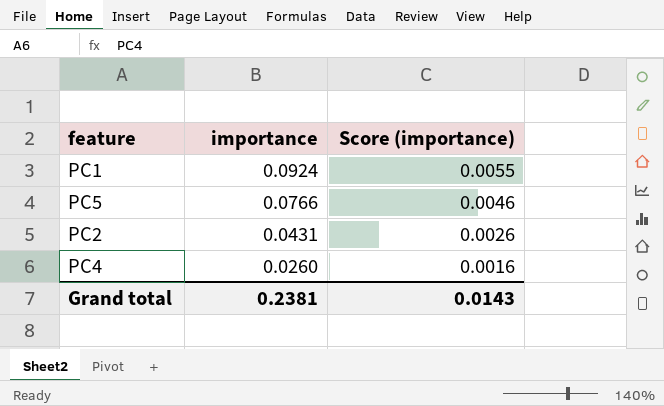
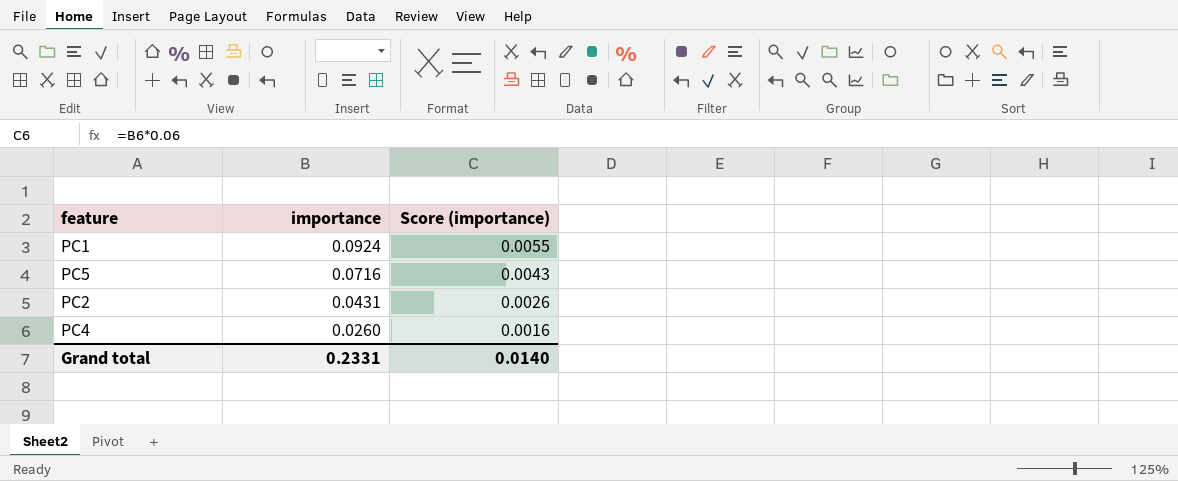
PC5 | importance: 0.0766 -> 0.0716
PC5 | Score (importance): 0.0046 -> 0.0043
Grand total | importance: 0.2381 -> 0.2331
Grand total | Score (importance): 0.0143 -> 0.0140

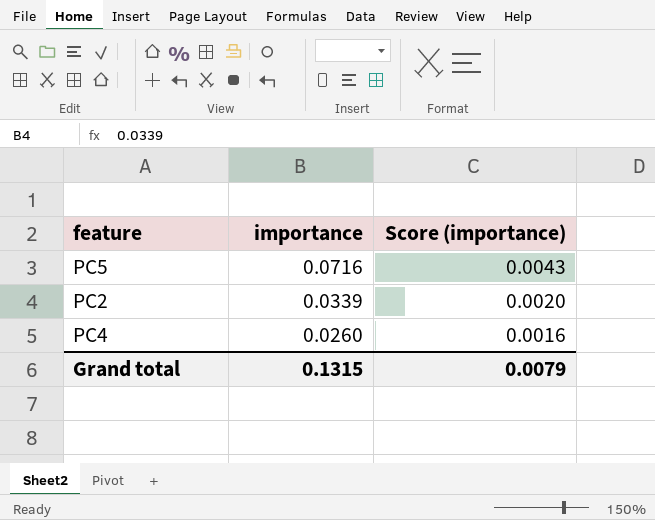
row PC1: 0.0924 | 0.0055 -> none
PC2 | importance: 0.0431 -> 0.0339
PC2 | Score (importance): 0.0026 -> 0.0020
Grand total | importance: 0.2331 -> 0.1315
Grand total | Score (importance): 0.0140 -> 0.0079

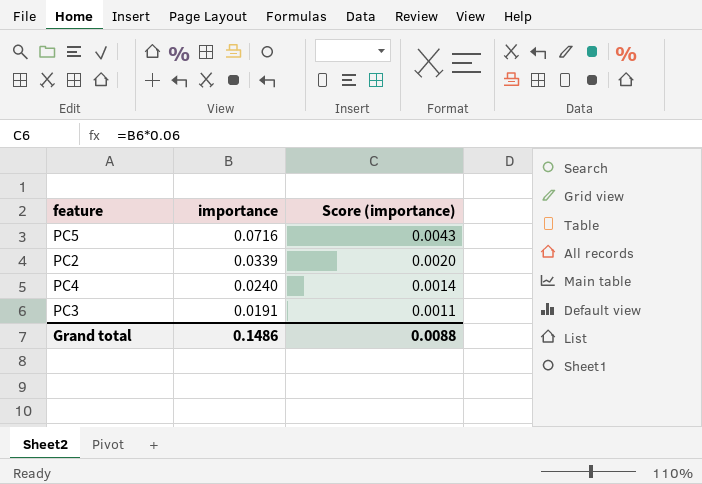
PC4 | importance: 0.0260 -> 0.0240
PC4 | Score (importance): 0.0016 -> 0.0014
row PC3: none -> 0.0191 | 0.0011
Grand total | importance: 0.1315 -> 0.1486
Grand total | Score (importance): 0.0079 -> 0.0088

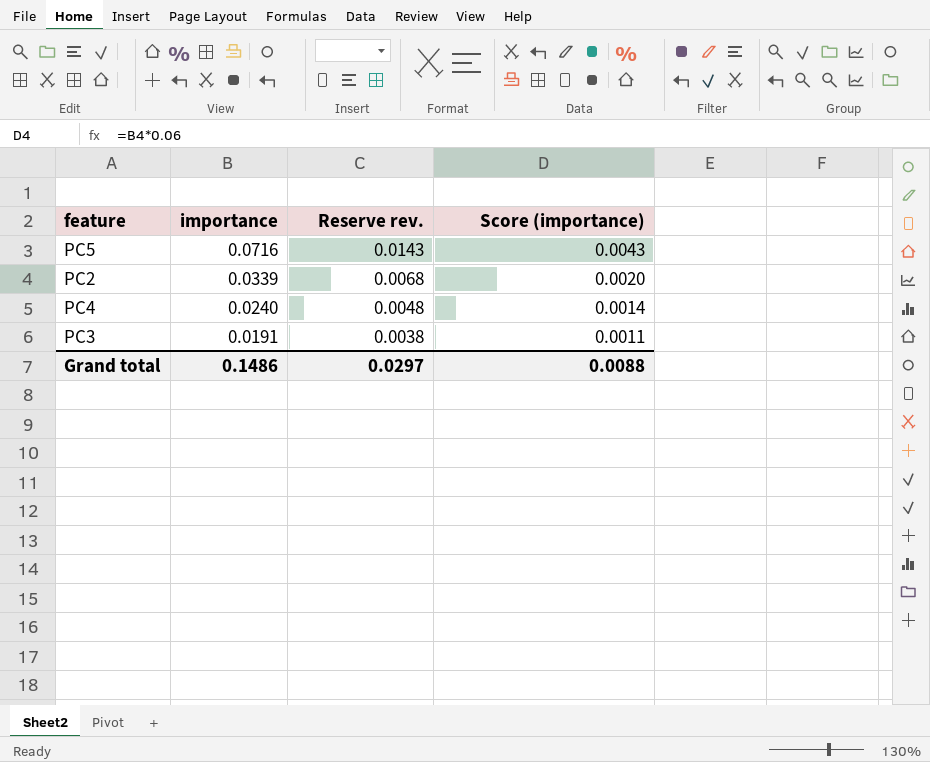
column Reserve rev. | formula: none -> [importance] * 0.2

